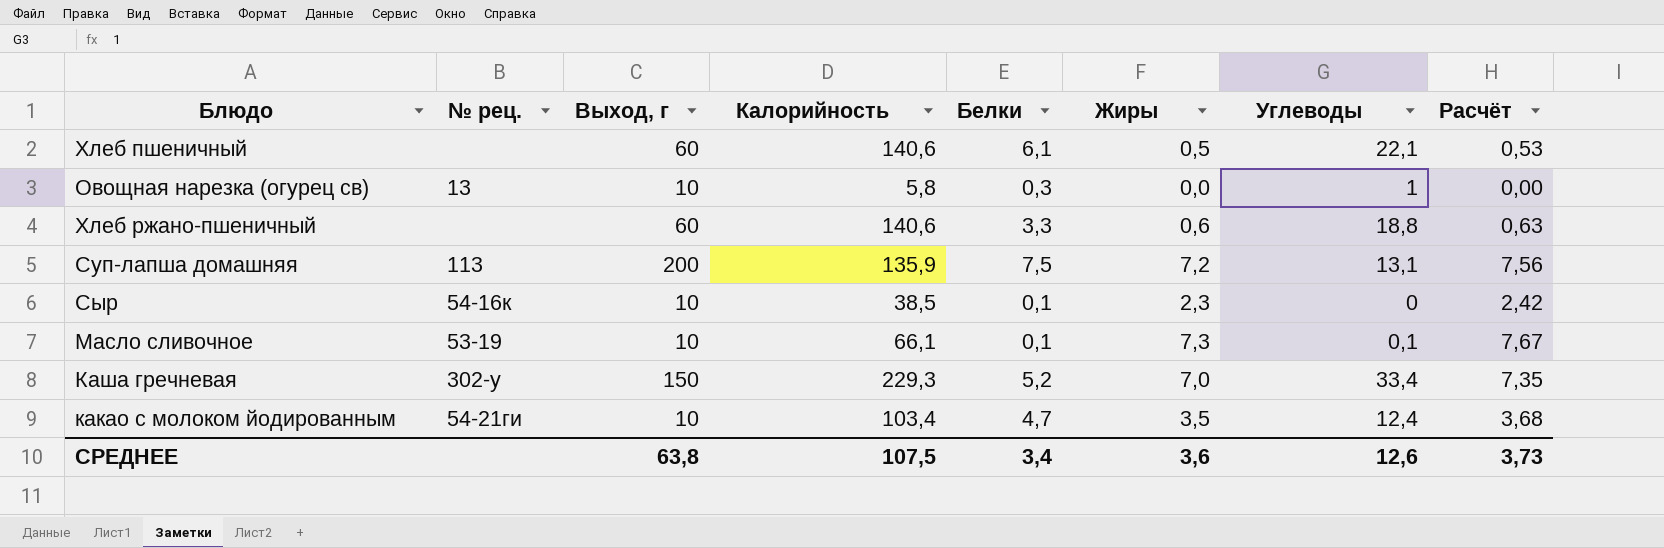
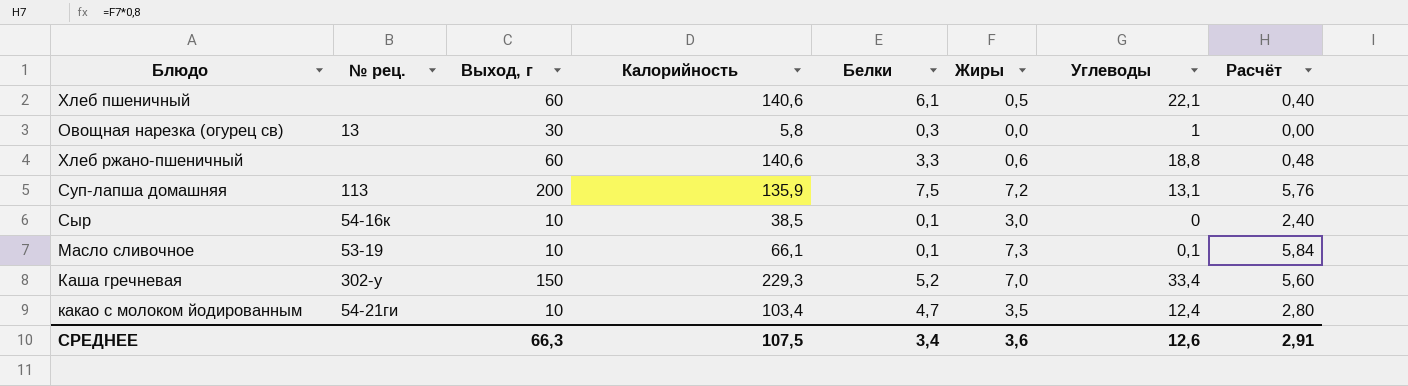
column Расчёт | formula: [Жиры] * 1,05 -> [Жиры] * 0,8
Овощная нарезка (огурец св) | Выход, г: 10 -> 30
Сыр | Жиры: 2,3 -> 3,0
СРЕДНЕЕ | Выход, г: 63,8 -> 66,3
СРЕДНЕЕ | Расчёт: 3,73 -> 2,91

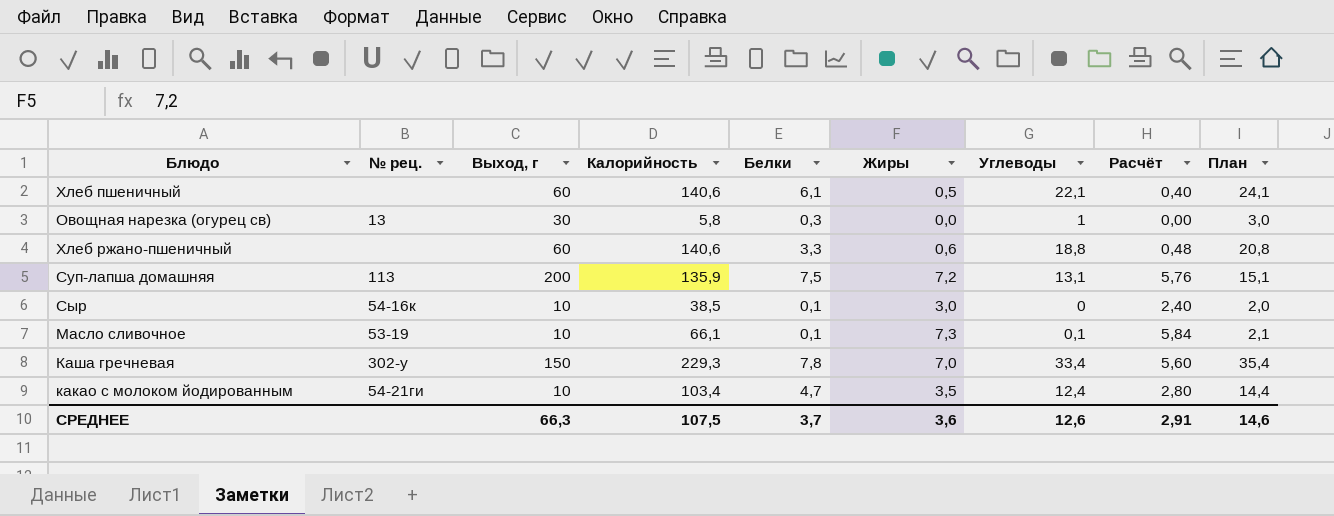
column План | formula: none -> [Углеводы] + 2
Каша гречневая | Белки: 5,2 -> 7,8
СРЕДНЕЕ | Белки: 3,4 -> 3,7

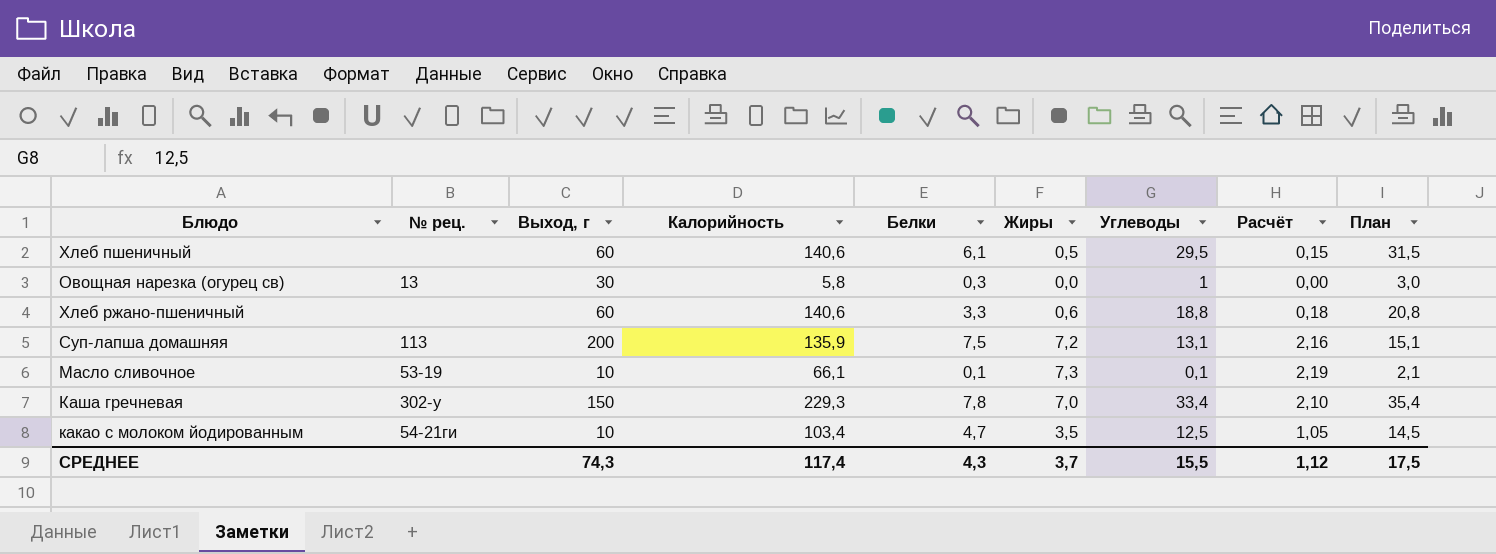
column Расчёт | formula: [Жиры] * 0,8 -> [Жиры] * 0,3
row Сыр: 54-16к | 10 | 38,5 | 0,1 | 3,0 | 0 | 2,40 | 2,0 -> none
Хлеб пшеничный | Углеводы: 22,1 -> 29,5
Хлеб пшеничный | План: 24,1 -> 31,5
какао с молоком йодированным | Углеводы: 12,4 -> 12,5
какао с молоком йодированным | План: 14,4 -> 14,5
СРЕДНЕЕ | Выход, г: 66,3 -> 74,3
СРЕДНЕЕ | Калорийность: 107,5 -> 117,4
СРЕДНЕЕ | Белки: 3,7 -> 4,3
СРЕДНЕЕ | Жиры: 3,6 -> 3,7
СРЕДНЕЕ | Углеводы: 12,6 -> 15,5
СРЕДНЕЕ | Расчёт: 2,91 -> 1,12
СРЕДНЕЕ | План: 14,6 -> 17,5

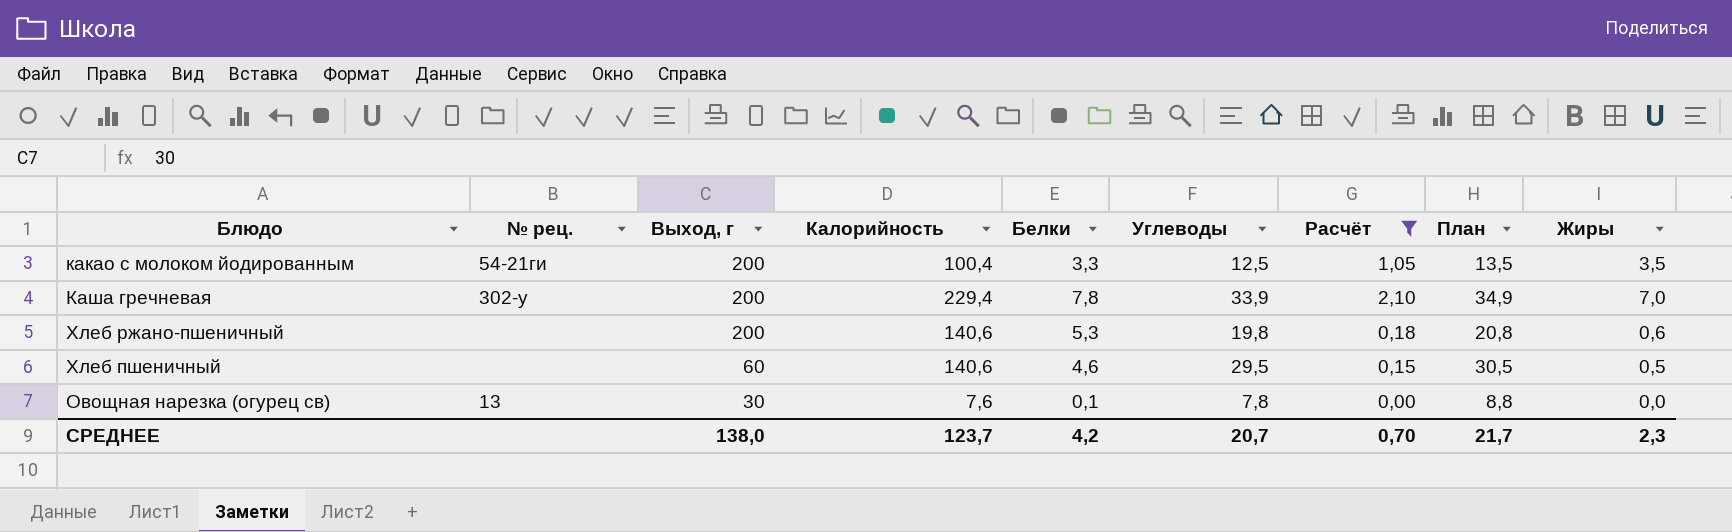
filter: none -> Расчёт <= 2,10
row order: none -> Выход, г descending
column План | formula: [Углеводы] + 2 -> [Углеводы] + 1
column Жиры | position: 6 -> 9
какао с молоком йодированным | Выход, г: 10 -> 200
какао с молоком йодированным | Калорийность: 103,4 -> 100,4
какао с молоком йодированным | Белки: 4,7 -> 3,3
Каша гречневая | Выход, г: 150 -> 200
Каша гречневая | Калорийность: 229,3 -> 229,4
Каша гречневая | Углеводы: 33,4 -> 33,9
Хлеб ржано-пшеничный | Выход, г: 60 -> 200
Хлеб ржано-пшеничный | Белки: 3,3 -> 5,3
Хлеб ржано-пшеничный | Углеводы: 18,8 -> 19,8
Хлеб пшеничный | Белки: 6,1 -> 4,6
Овощная нарезка (огурец св) | Калорийность: 5,8 -> 7,6
Овощная нарезка (огурец св) | Белки: 0,3 -> 0,1
Овощная нарезка (огурец св) | Углеводы: 1 -> 7,8
СРЕДНЕЕ | Выход, г: 74,3 -> 138,0
СРЕДНЕЕ | Калорийность: 117,4 -> 123,7
СРЕДНЕЕ | Белки: 4,3 -> 4,2
СРЕДНЕЕ | Углеводы: 15,5 -> 20,7
СРЕДНЕЕ | Расчёт: 1,12 -> 0,70
СРЕДНЕЕ | План: 17,5 -> 21,7
СРЕДНЕЕ | Жиры: 3,7 -> 2,3

